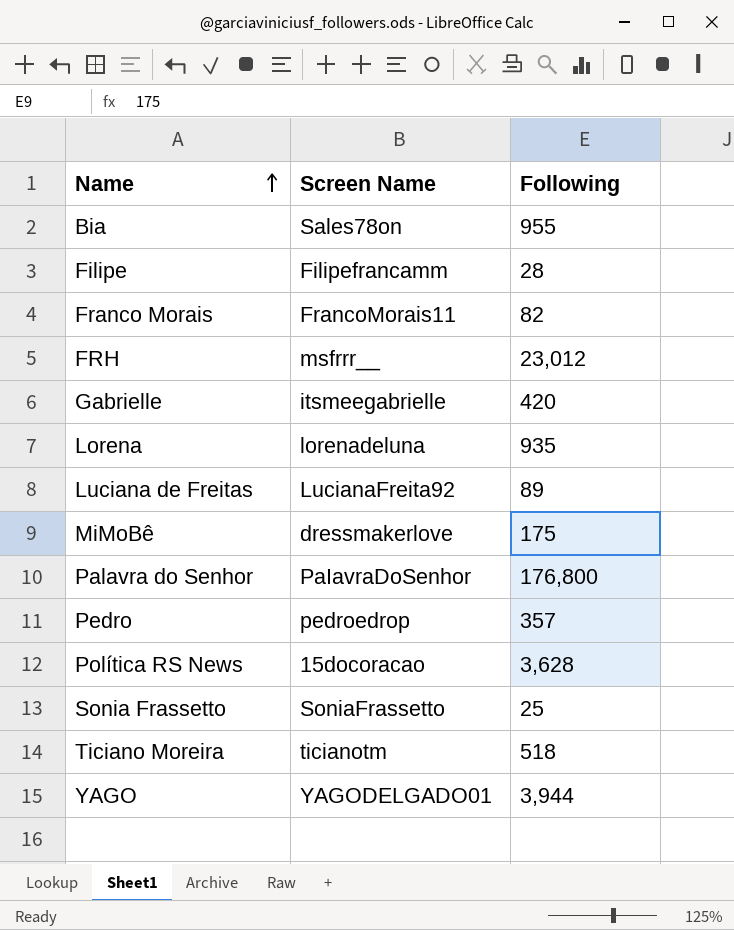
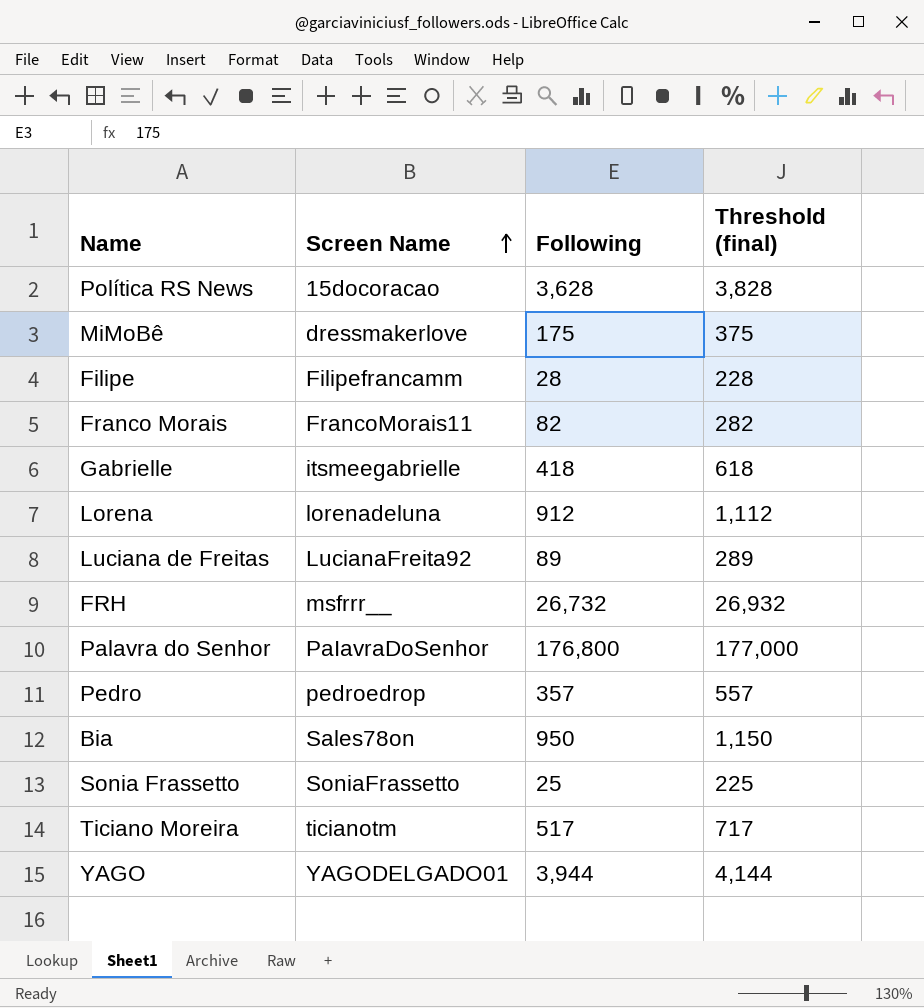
row order: Name ascending -> Screen Name ascending
column Threshold (final) | formula: none -> [Following] + 200
Gabrielle | Following: 420 -> 418
Lorena | Following: 935 -> 912
FRH | Following: 23,012 -> 26,732
Bia | Following: 955 -> 950
Ticiano Moreira | Following: 518 -> 517

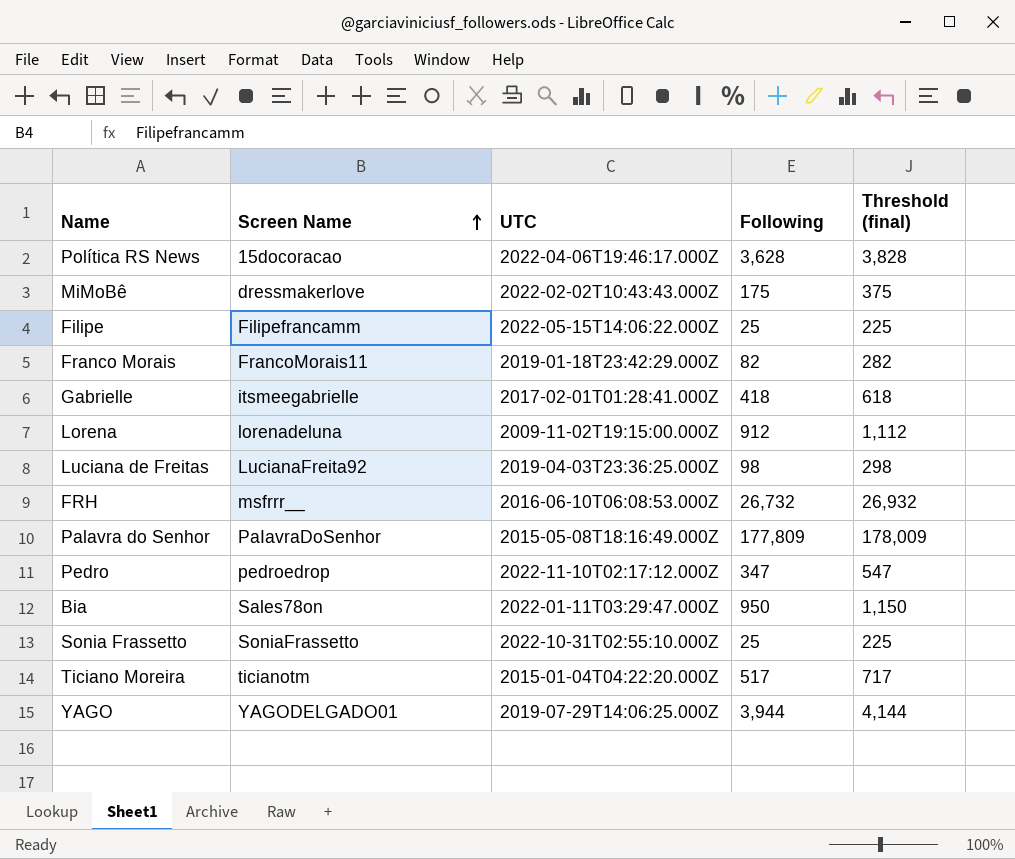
column UTC | position: none -> 3
Filipe | Following: 28 -> 25
Filipe | Threshold (final): 228 -> 225
Luciana de Freitas | Following: 89 -> 98
Luciana de Freitas | Threshold (final): 289 -> 298
Palavra do Senhor | Following: 176,800 -> 177,809
Palavra do Senhor | Threshold (final): 177,000 -> 178,009
Pedro | Following: 357 -> 347
Pedro | Threshold (final): 557 -> 547

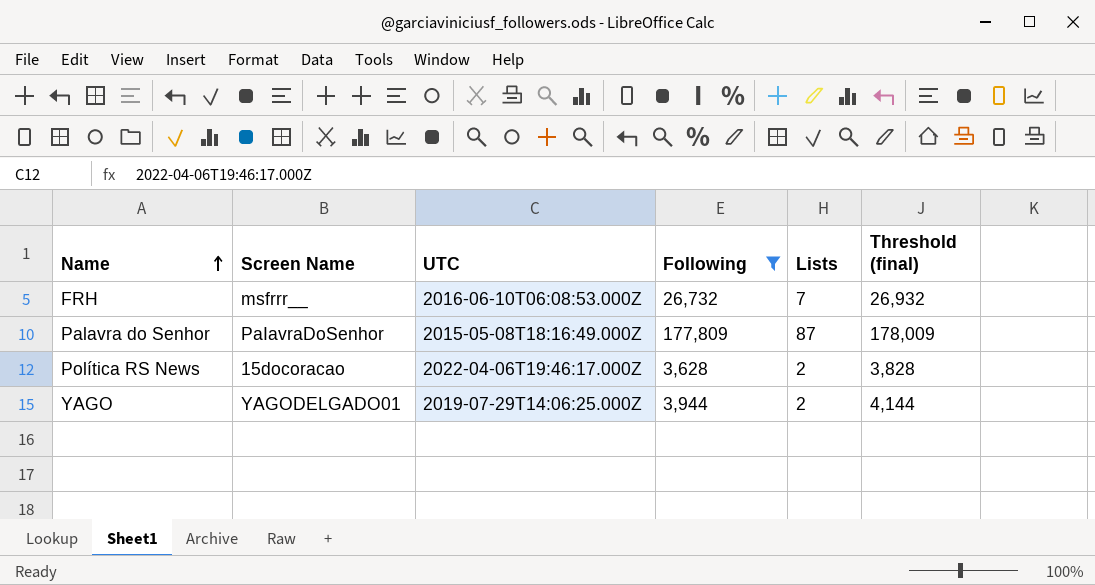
filter: none -> Following >= 3,628
row order: Screen Name ascending -> Name ascending
column Lists | position: none -> 5

